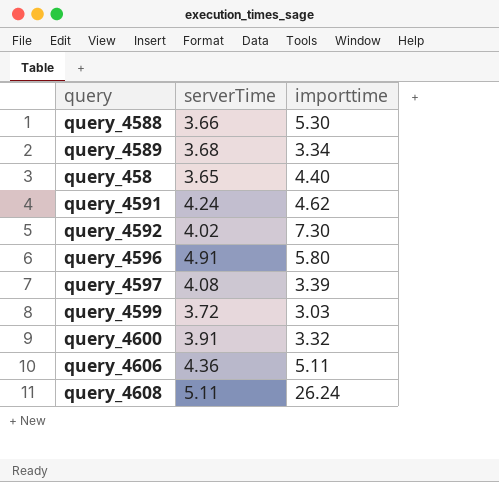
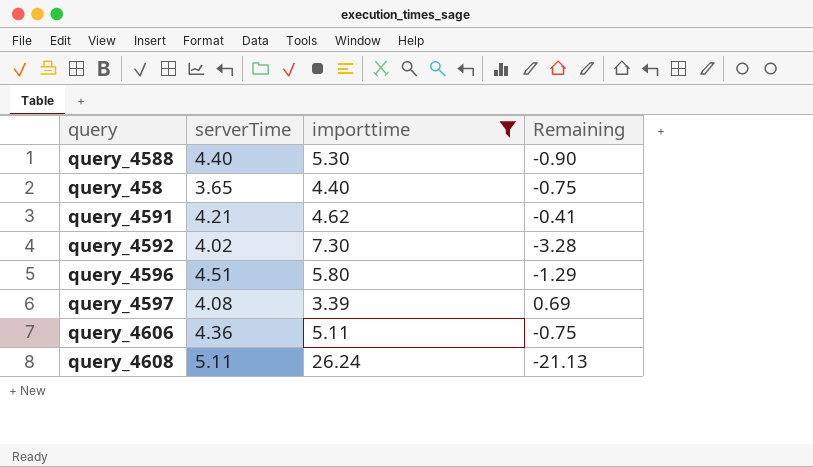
filter: none -> importtime >= 3.39
column Remaining | formula: none -> [serverTime] - [importtime]
query_4588 | serverTime: 3.66 -> 4.40
query_4591 | serverTime: 4.24 -> 4.21
query_4596 | serverTime: 4.91 -> 4.51

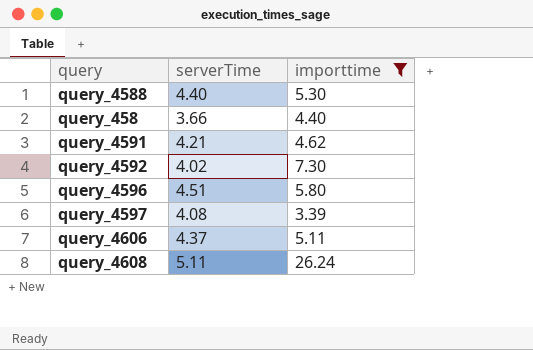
column Remaining | formula: [serverTime] - [importtime] -> none
query_458 | serverTime: 3.65 -> 3.66
query_4606 | serverTime: 4.36 -> 4.37

